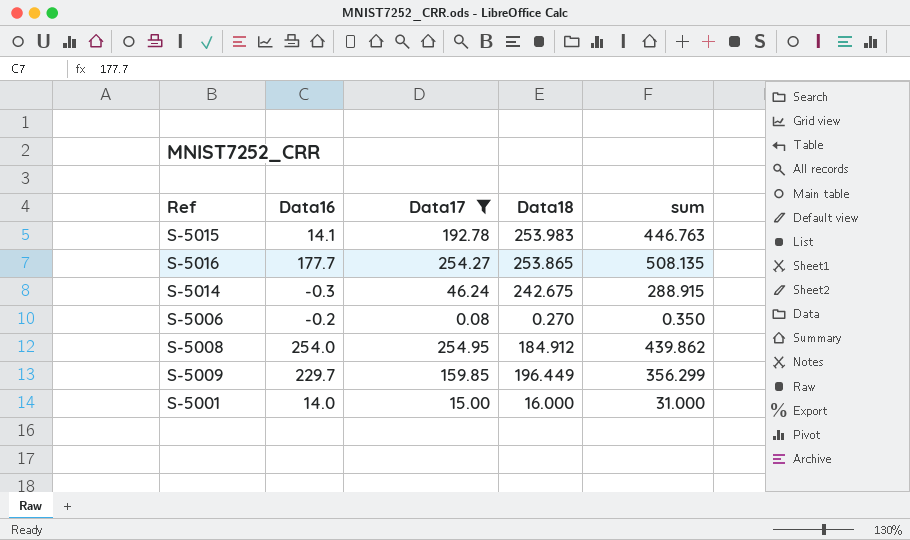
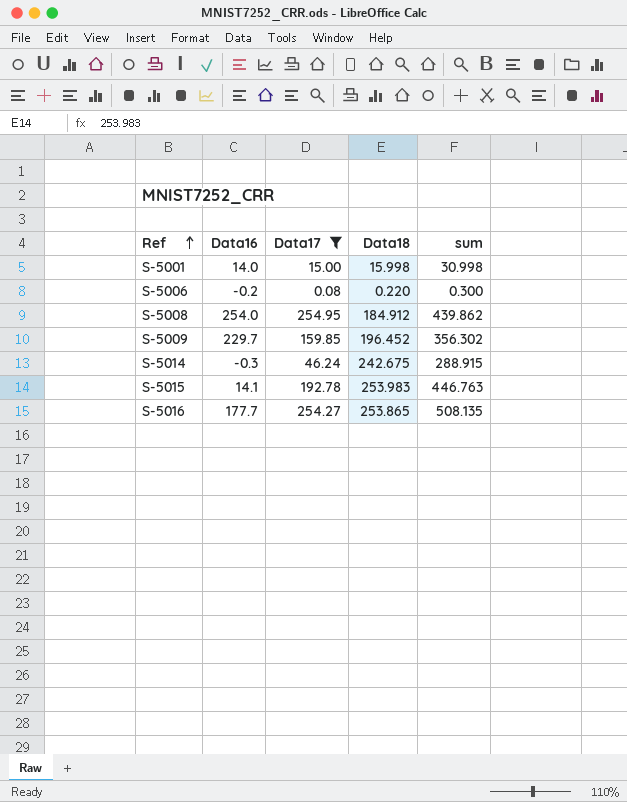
row order: none -> Ref ascending
S-5001 | Data18: 16.000 -> 15.998
S-5001 | sum: 31.000 -> 30.998
S-5006 | Data18: 0.270 -> 0.220
S-5006 | sum: 0.350 -> 0.300
S-5009 | Data18: 196.449 -> 196.452
S-5009 | sum: 356.299 -> 356.302

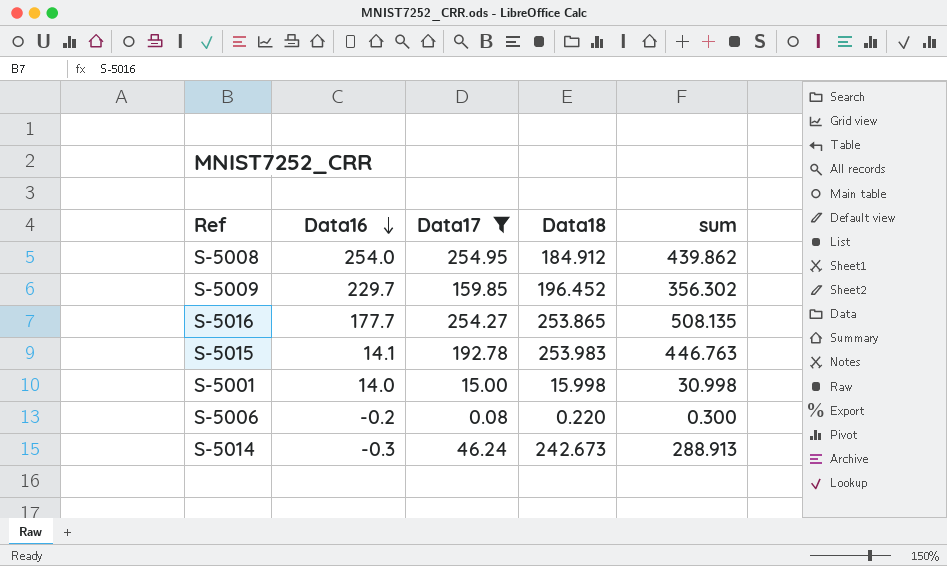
row order: Ref ascending -> Data16 descending
S-5014 | Data18: 242.675 -> 242.673
S-5014 | sum: 288.915 -> 288.913

